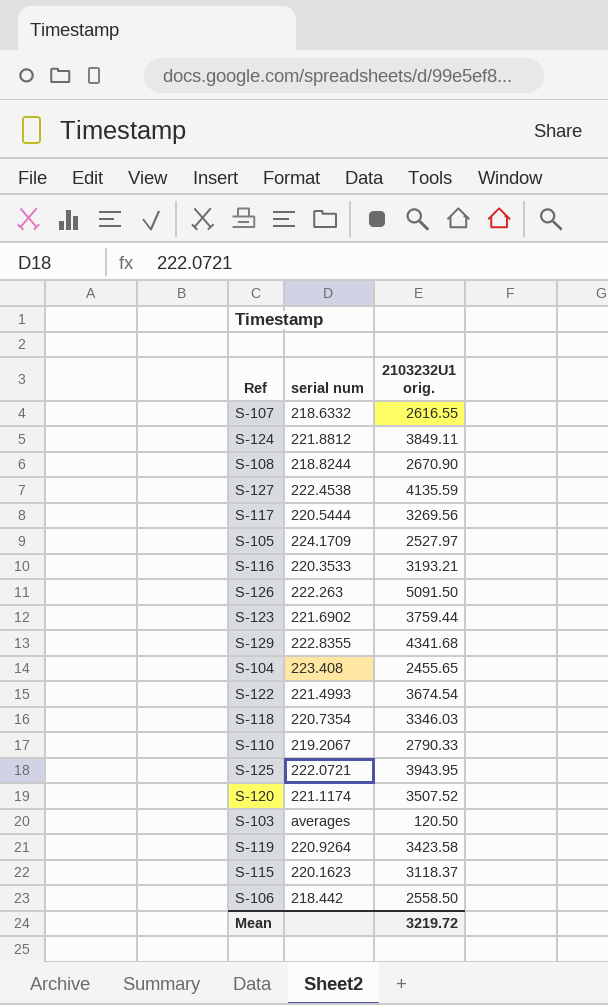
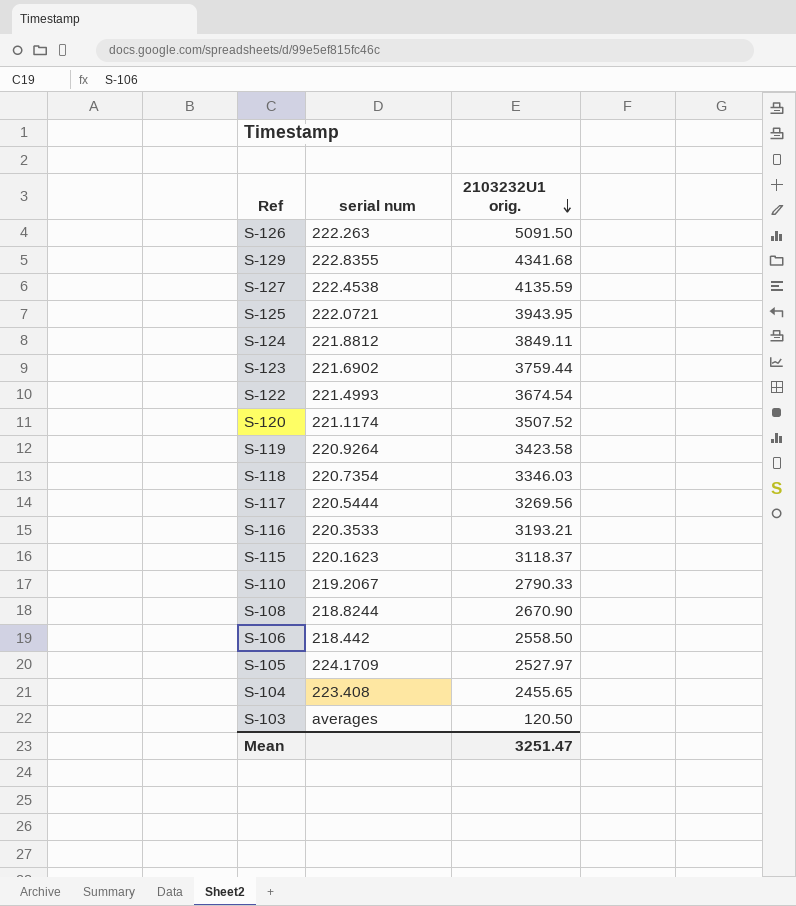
row order: none -> 2103232U1 orig. descending
row S-107: 218.6332 | 2616.55 -> none
Mean | 2103232U1 orig.: 3219.72 -> 3251.47

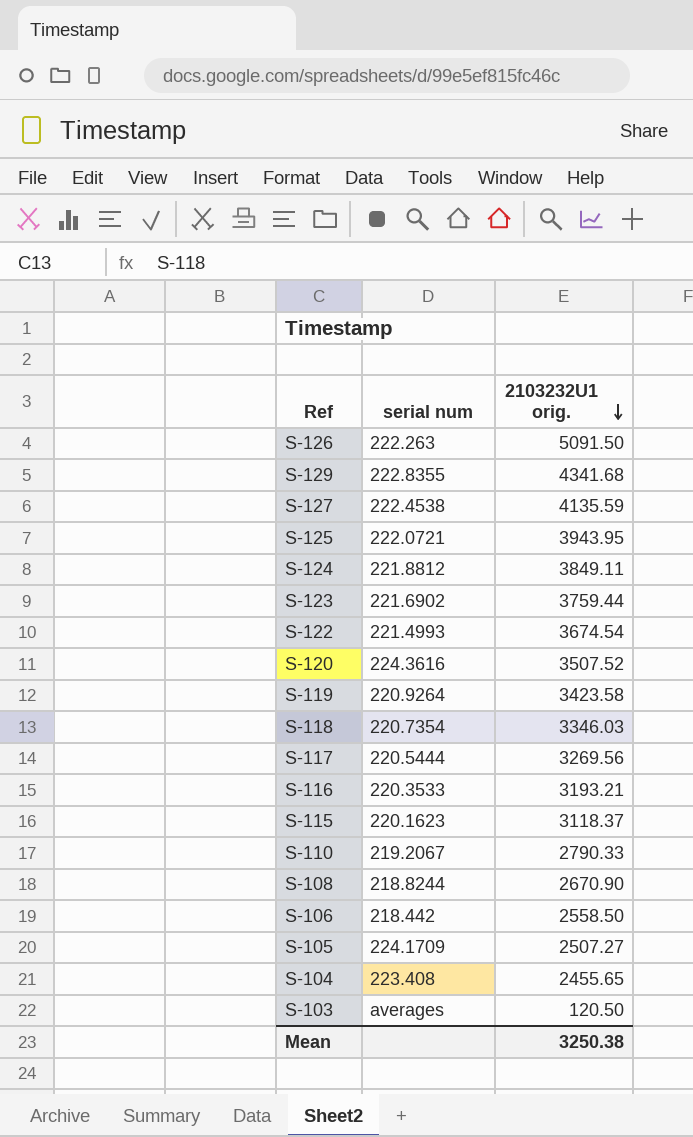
S-120 | serial num: 221.1174 -> 224.3616
S-105 | 2103232U1 orig.: 2527.97 -> 2507.27
Mean | 2103232U1 orig.: 3251.47 -> 3250.38

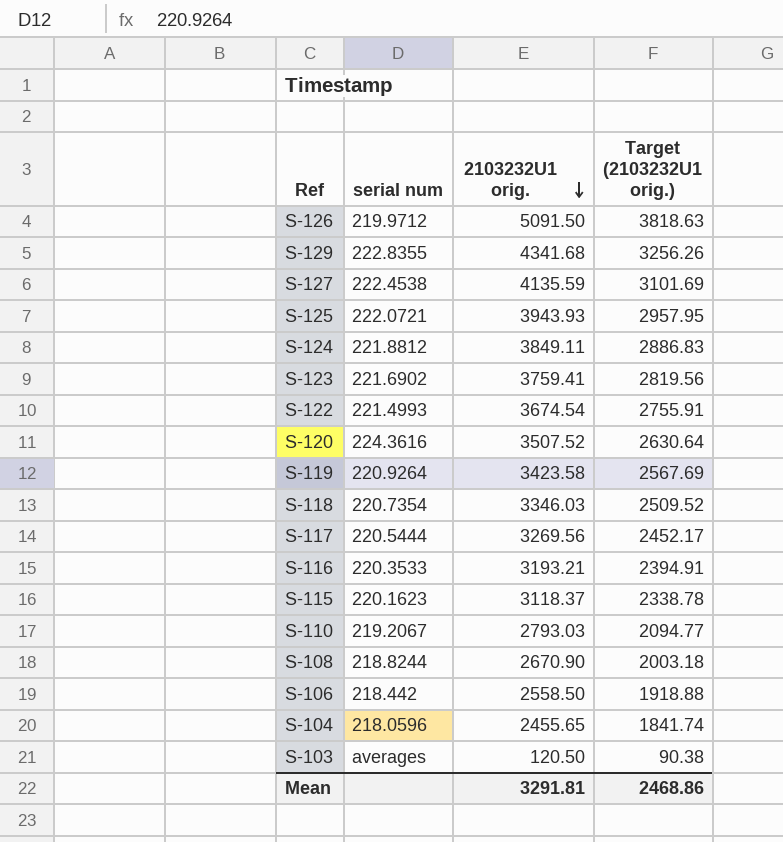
column Target (2103232U1 orig.) | formula: none -> [2103232U1 orig.] * 0.75
row S-105: 224.1709 | 2507.27 -> none
S-126 | serial num: 222.263 -> 219.9712
S-125 | 2103232U1 orig.: 3943.95 -> 3943.93
S-123 | 2103232U1 orig.: 3759.44 -> 3759.41
S-110 | 2103232U1 orig.: 2790.33 -> 2793.03
S-104 | serial num: 223.408 -> 218.0596
Mean | 2103232U1 orig.: 3250.38 -> 3291.81

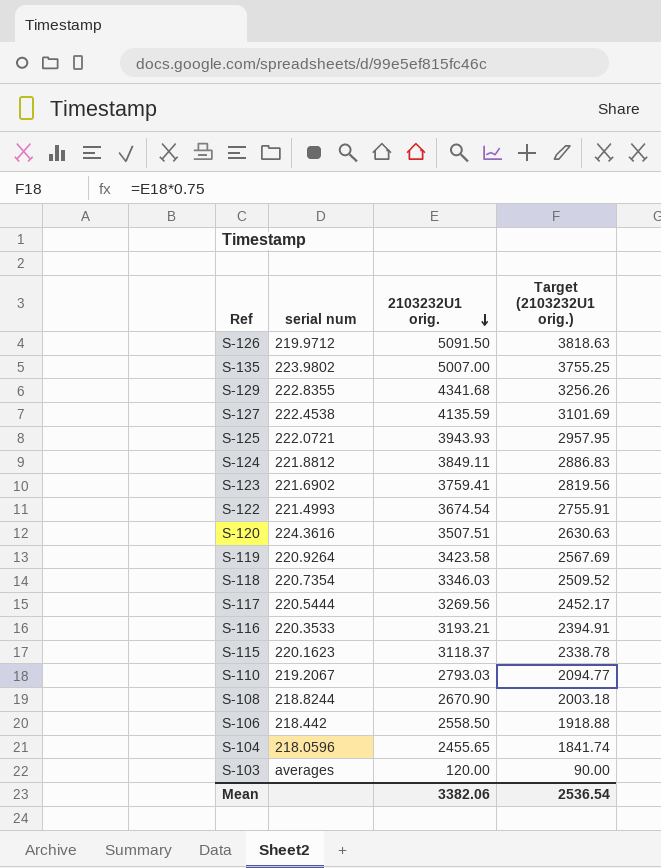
row S-135: none -> 223.9802 | 5007.00 | 3755.25
S-120 | 2103232U1 orig.: 3507.52 -> 3507.51
S-120 | Target (2103232U1 orig.): 2630.64 -> 2630.63
S-103 | 2103232U1 orig.: 120.50 -> 120.00
S-103 | Target (2103232U1 orig.): 90.38 -> 90.00
Mean | 2103232U1 orig.: 3291.81 -> 3382.06
Mean | Target (2103232U1 orig.): 2468.86 -> 2536.54

